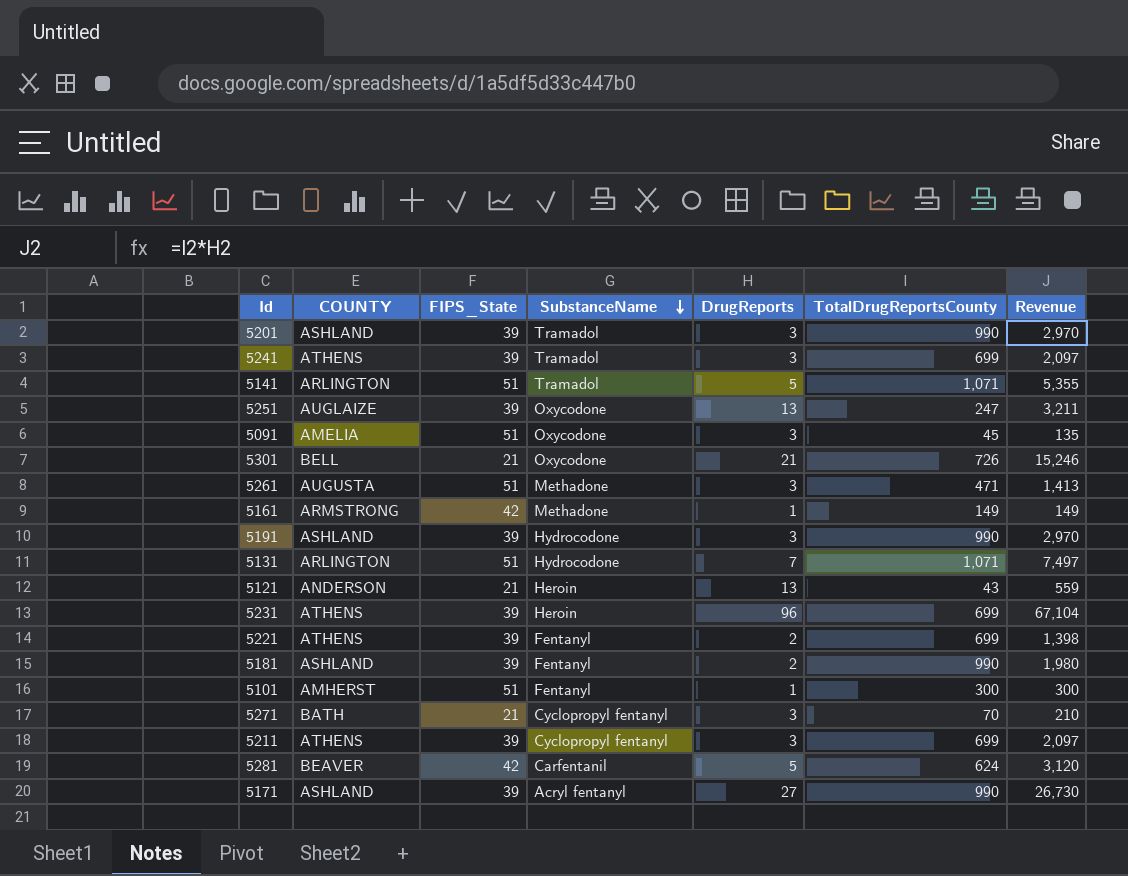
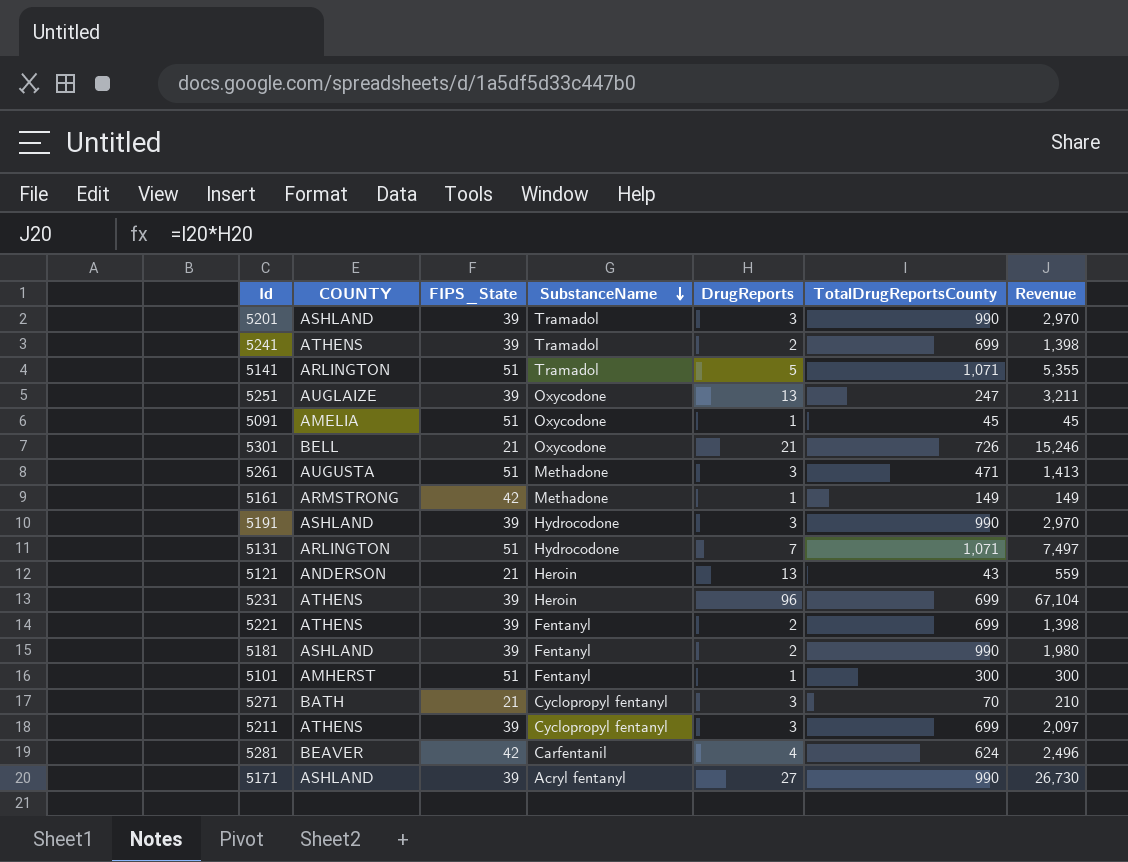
5241 | DrugReports: 3 -> 2
5241 | Revenue: 2,097 -> 1,398
5091 | DrugReports: 3 -> 1
5091 | Revenue: 135 -> 45
5281 | DrugReports: 5 -> 4
5281 | Revenue: 3,120 -> 2,496

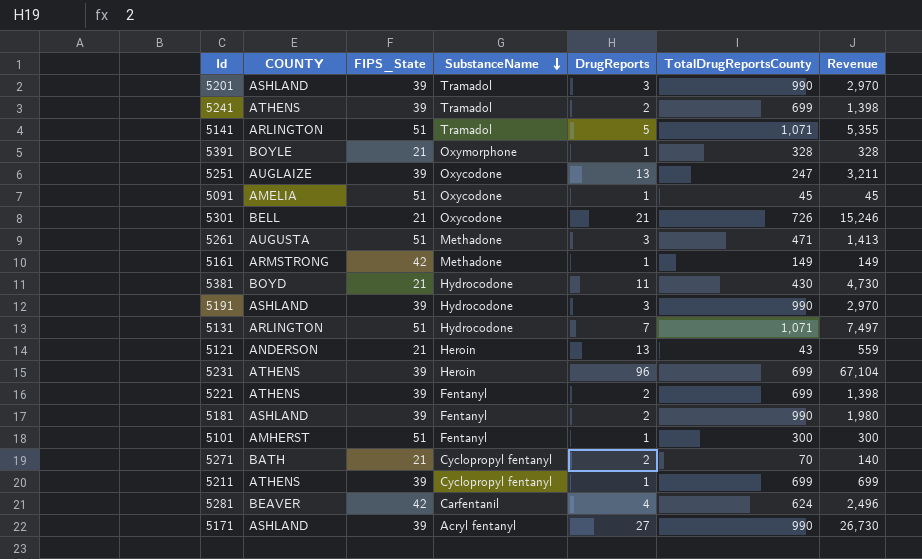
row 5391: none -> BOYLE | 21 | Oxymorphone | 1 | 328 | 328
row 5381: none -> BOYD | 21 | Hydrocodone | 11 | 430 | 4,730
5271 | DrugReports: 3 -> 2
5271 | Revenue: 210 -> 140
5211 | DrugReports: 3 -> 1
5211 | Revenue: 2,097 -> 699

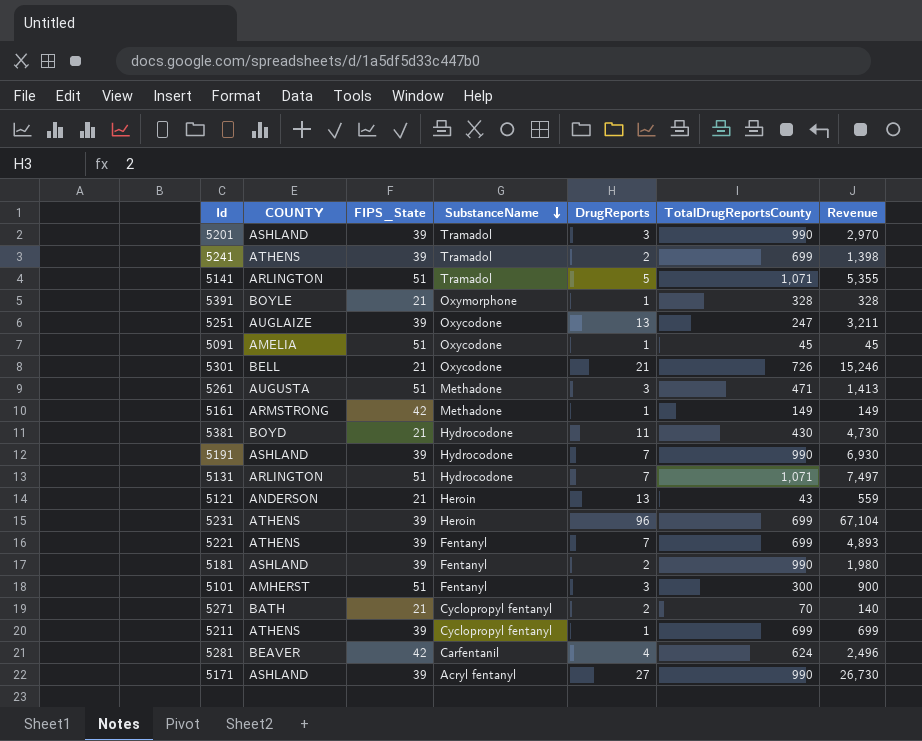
5191 | DrugReports: 3 -> 7
5191 | Revenue: 2,970 -> 6,930
5221 | DrugReports: 2 -> 7
5221 | Revenue: 1,398 -> 4,893
5101 | DrugReports: 1 -> 3
5101 | Revenue: 300 -> 900

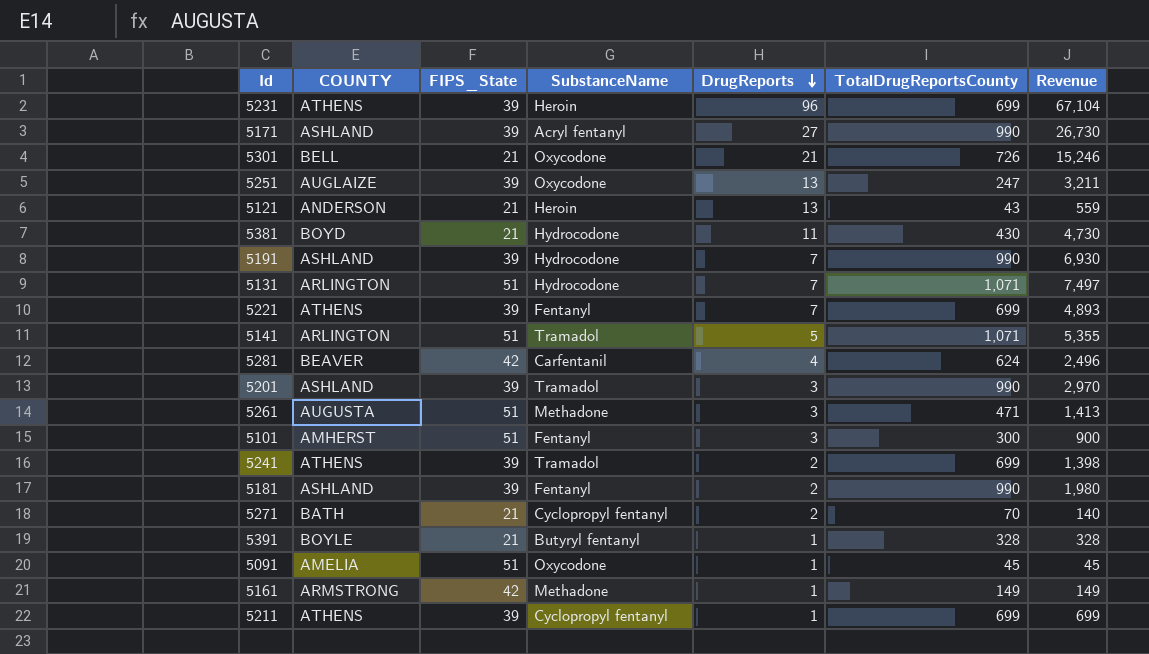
row order: SubstanceName descending -> DrugReports descending
5391 | SubstanceName: Oxymorphone -> Butyryl fentanyl

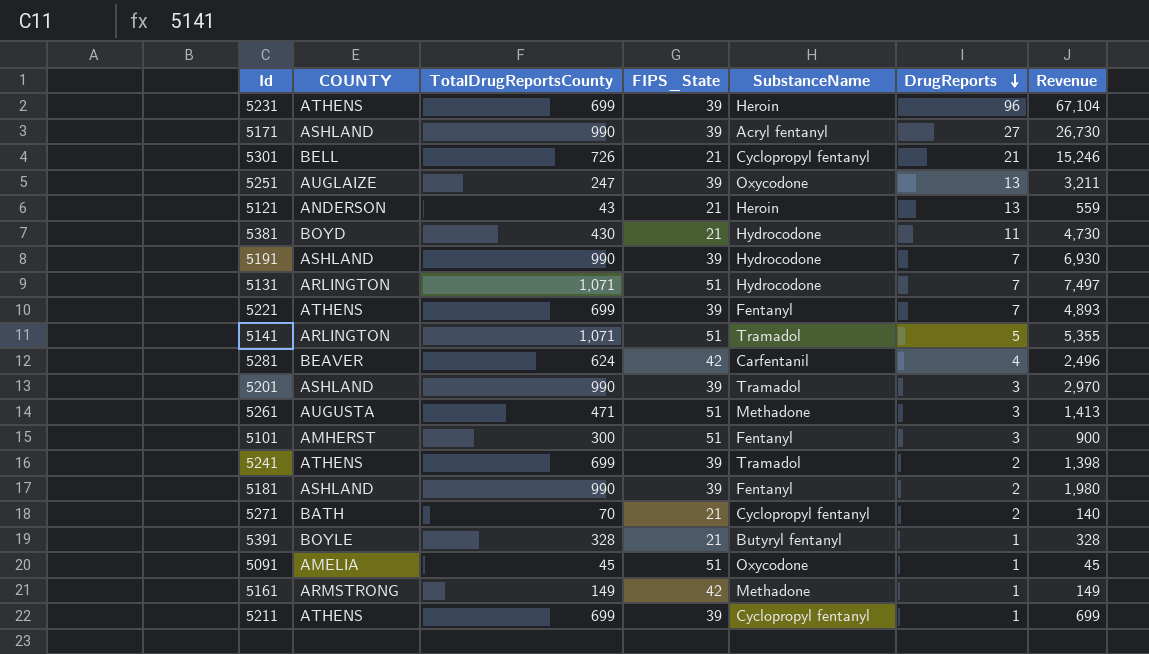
column TotalDrugReportsCounty | position: 6 -> 3
5301 | SubstanceName: Oxycodone -> Cyclopropyl fentanyl

